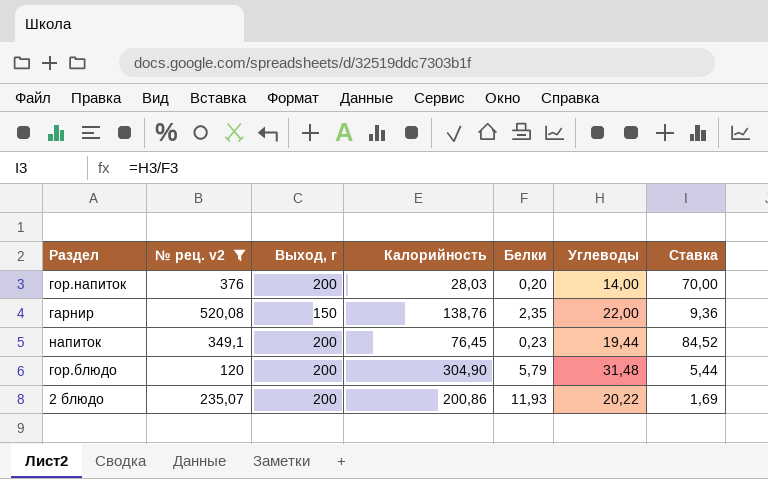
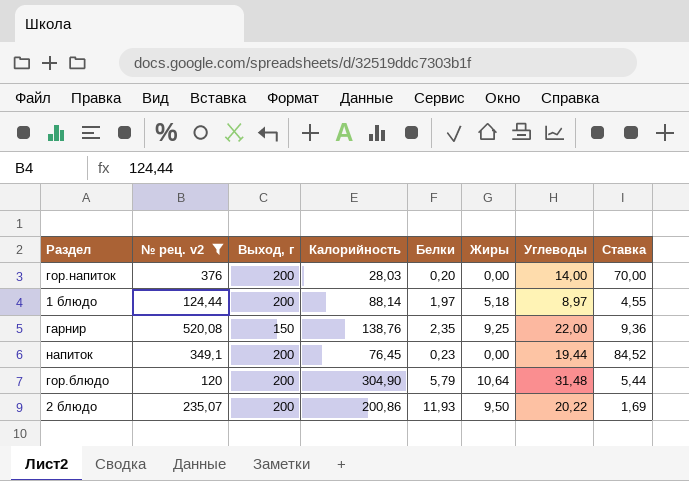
column Жиры | position: none -> 6
row 1 блюдо: none -> 124,44 | 200 | 88,14 | 1,97 | 5,18 | 8,97 | 4,55

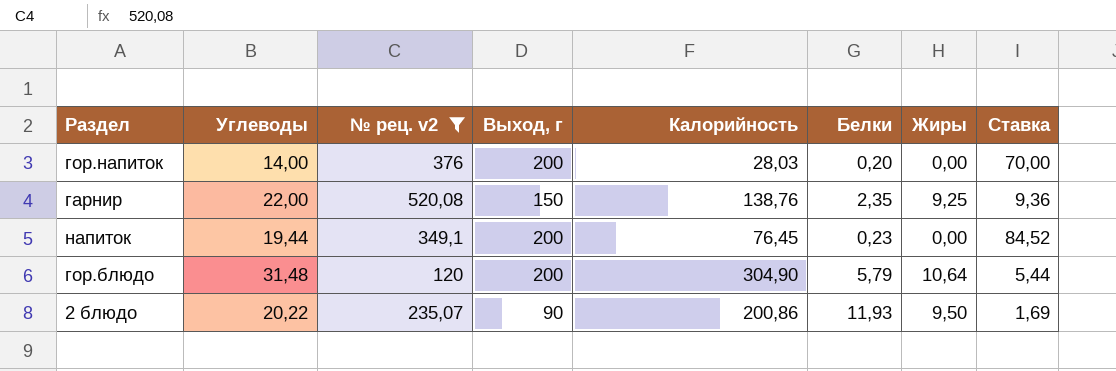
column Углеводы | position: 7 -> 2
row 1 блюдо: 124,44 | 200 | 88,14 | 1,97 | 5,18 | 8,97 | 4,55 -> none
2 блюдо | Выход, г: 200 -> 90

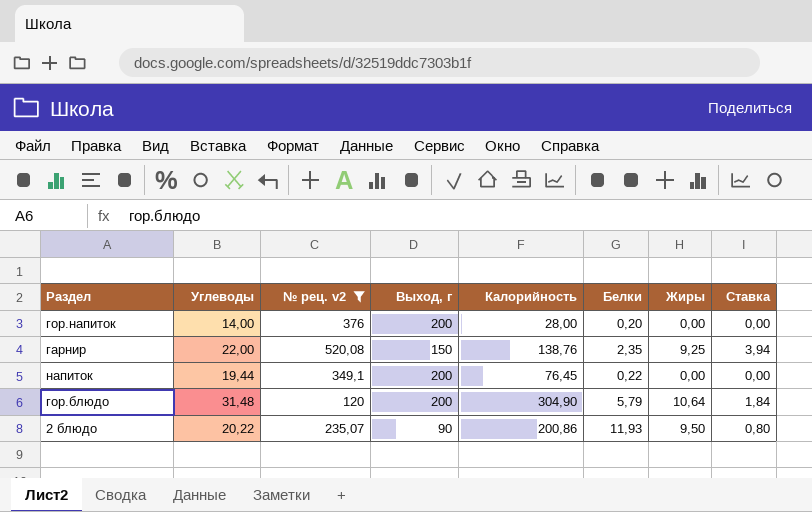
column Ставка | formula: [Углеводы] / [Белки] -> [Жиры] / [Белки]
гор.напиток | Калорийность: 28,03 -> 28,00
напиток | Белки: 0,23 -> 0,22

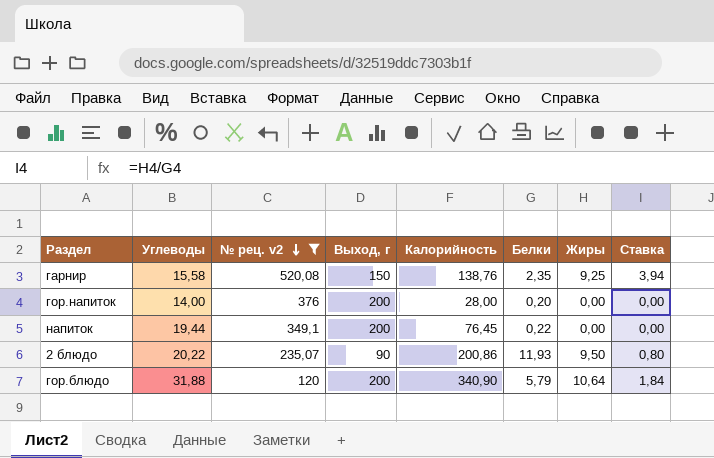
row order: none -> № рец. v2 descending
гарнир | Углеводы: 22,00 -> 15,58
гор.блюдо | Углеводы: 31,48 -> 31,88
гор.блюдо | Калорийность: 304,90 -> 340,90

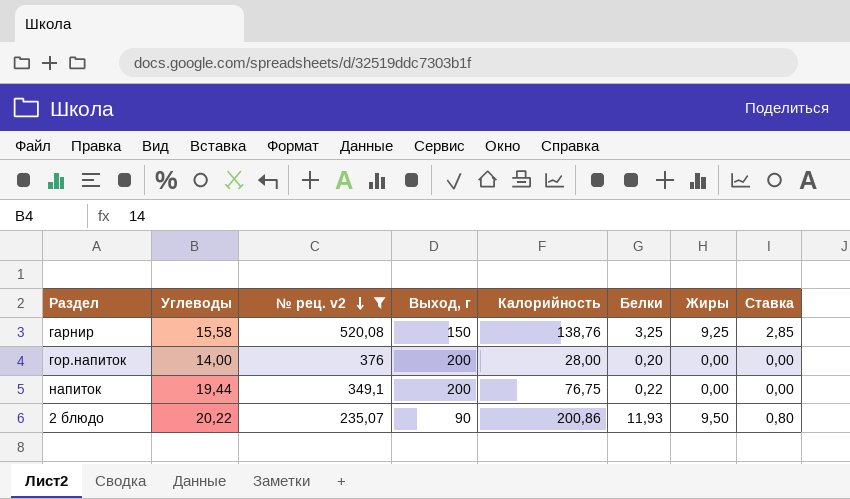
row гор.блюдо: 31,88 | 120 | 200 | 340,90 | 5,79 | 10,64 | 1,84 -> none
гарнир | Белки: 2,35 -> 3,25
гарнир | Ставка: 3,94 -> 2,85
напиток | Калорийность: 76,45 -> 76,75

